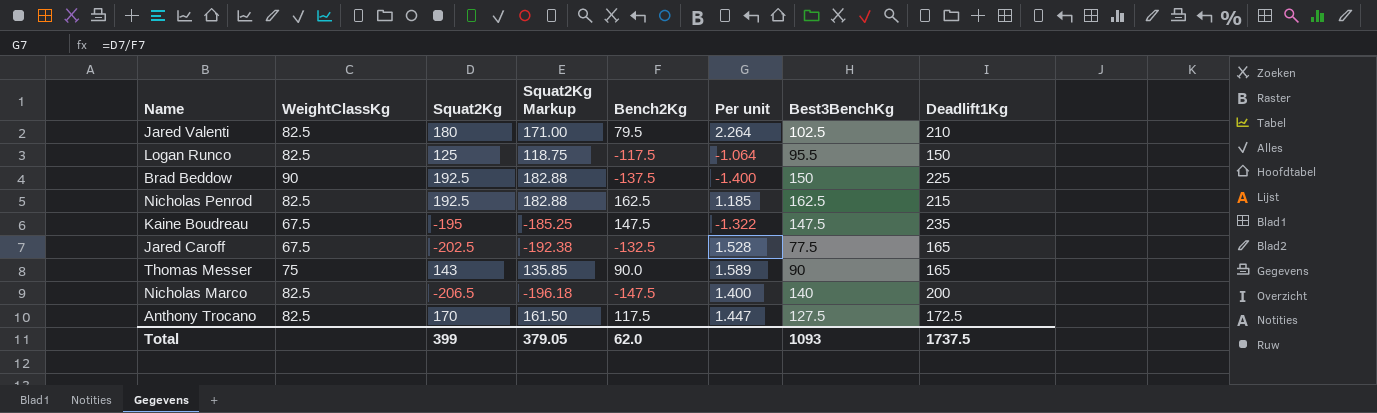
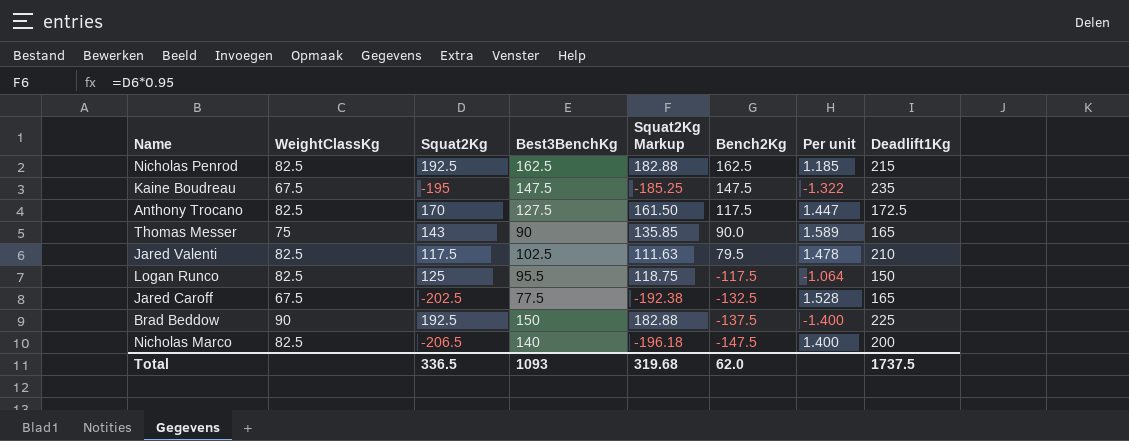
row order: none -> Bench2Kg descending
column Best3BenchKg | position: 7 -> 4
Jared Valenti | Squat2Kg: 180 -> 117.5
Jared Valenti | Squat2Kg Markup: 171.00 -> 111.63
Jared Valenti | Per unit: 2.264 -> 1.478
Total | Squat2Kg: 399 -> 336.5
Total | Squat2Kg Markup: 379.05 -> 319.68

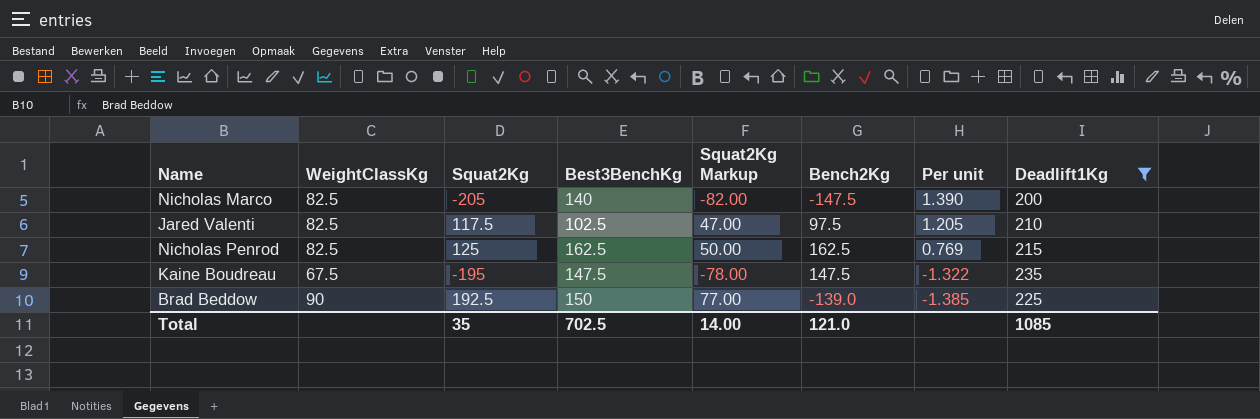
filter: none -> Deadlift1Kg >= 200
row order: Bench2Kg descending -> Per unit descending
column Squat2Kg Markup | formula: [Squat2Kg] * 0.95 -> [Squat2Kg] * 0.4
Nicholas Marco | Squat2Kg: -206.5 -> -205
Nicholas Marco | Per unit: 1.400 -> 1.390
Jared Valenti | Bench2Kg: 79.5 -> 97.5
Jared Valenti | Per unit: 1.478 -> 1.205
Nicholas Penrod | Squat2Kg: 192.5 -> 125
Nicholas Penrod | Per unit: 1.185 -> 0.769
Brad Beddow | Bench2Kg: -137.5 -> -139.0
Brad Beddow | Per unit: -1.400 -> -1.385
Total | Squat2Kg: 336.5 -> 35
Total | Best3BenchKg: 1093 -> 702.5
Total | Squat2Kg Markup: 319.68 -> 14.00
Total | Bench2Kg: 62.0 -> 121.0
Total | Deadlift1Kg: 1737.5 -> 1085

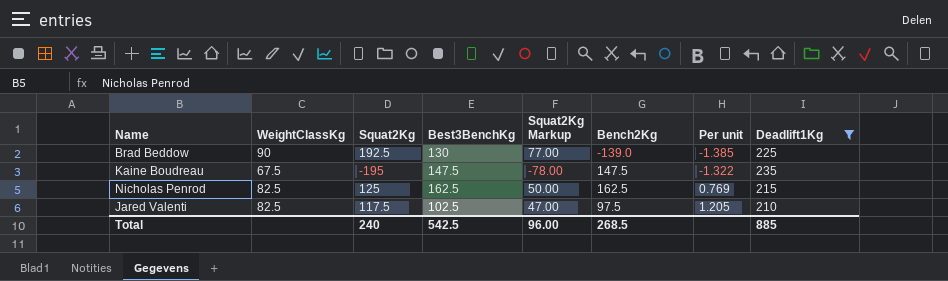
row order: Per unit descending -> Per unit ascending
row Nicholas Marco: 82.5 | -205 | 140 | -82.00 | -147.5 | 1.390 | 200 -> none
Brad Beddow | Best3BenchKg: 150 -> 130
Total | Squat2Kg: 35 -> 240
Total | Best3BenchKg: 702.5 -> 542.5
Total | Squat2Kg Markup: 14.00 -> 96.00
Total | Bench2Kg: 121.0 -> 268.5
Total | Deadlift1Kg: 1085 -> 885

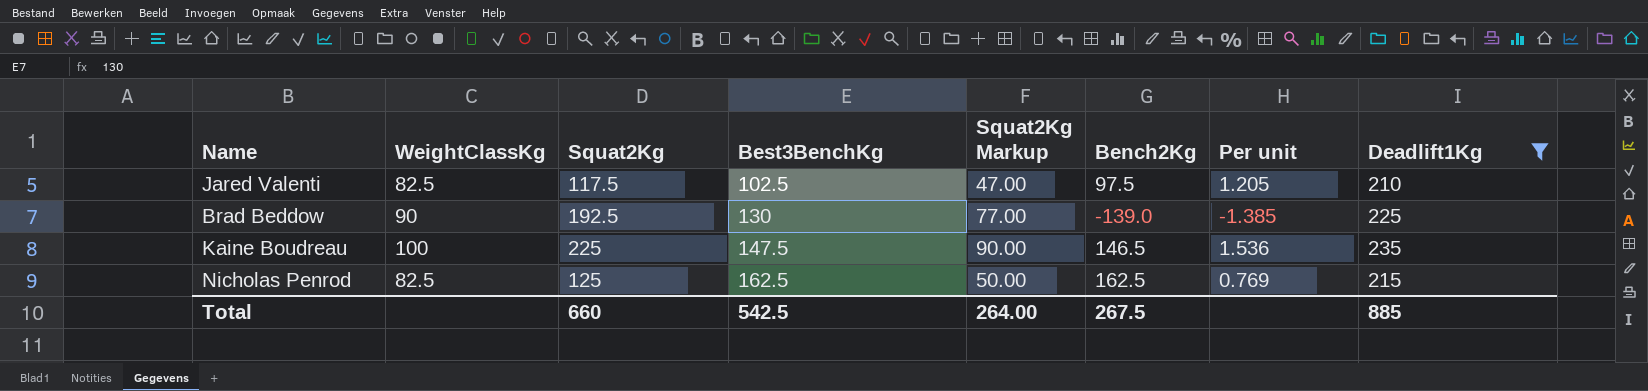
row order: Per unit ascending -> Best3BenchKg ascending
Kaine Boudreau | WeightClassKg: 67.5 -> 100
Kaine Boudreau | Squat2Kg: -195 -> 225
Kaine Boudreau | Squat2Kg Markup: -78.00 -> 90.00
Kaine Boudreau | Bench2Kg: 147.5 -> 146.5
Kaine Boudreau | Per unit: -1.322 -> 1.536
Total | Squat2Kg: 240 -> 660
Total | Squat2Kg Markup: 96.00 -> 264.00
Total | Bench2Kg: 268.5 -> 267.5

